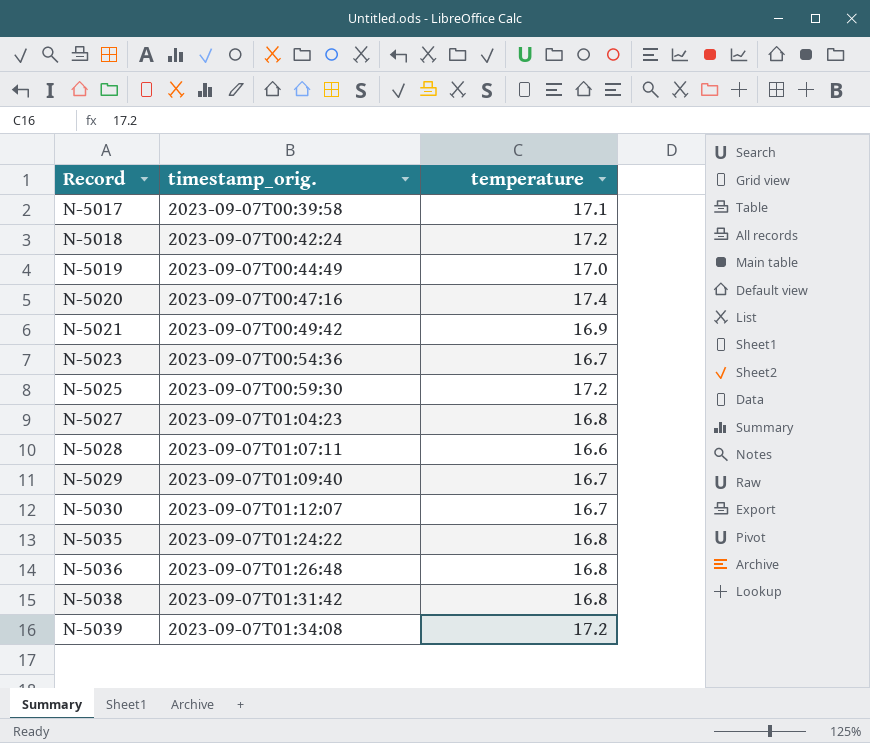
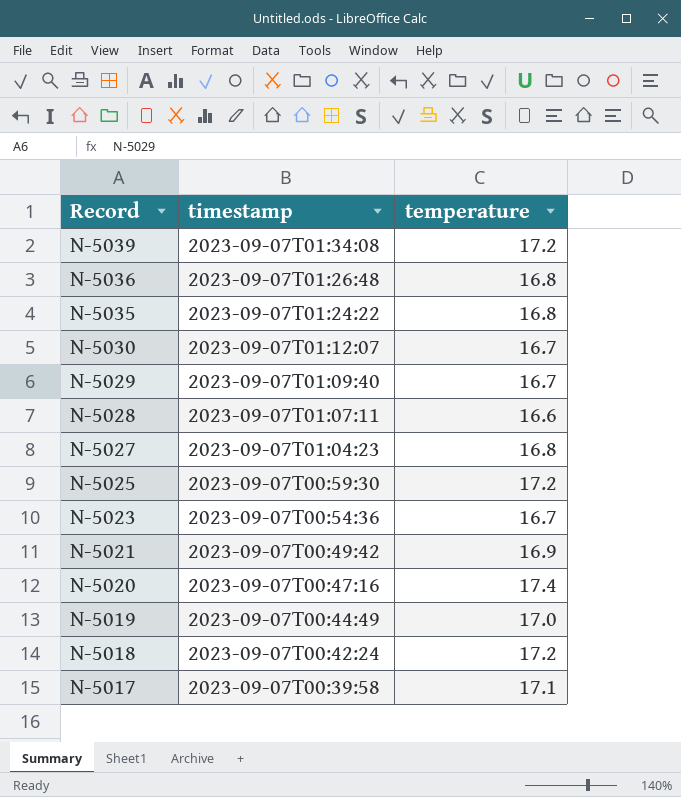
row order: Record ascending -> Record descending
column name: timestamp_orig. -> timestamp
row N-5038: 2023-09-07T01:31:42 | 16.8 -> none

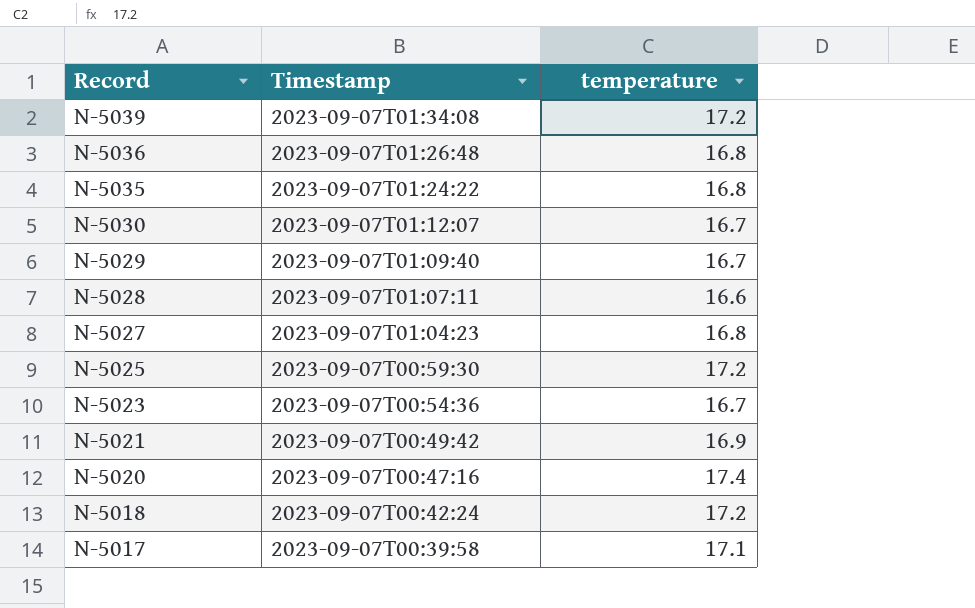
column name: timestamp -> Timestamp
row N-5019: 2023-09-07T00:44:49 | 17.0 -> none

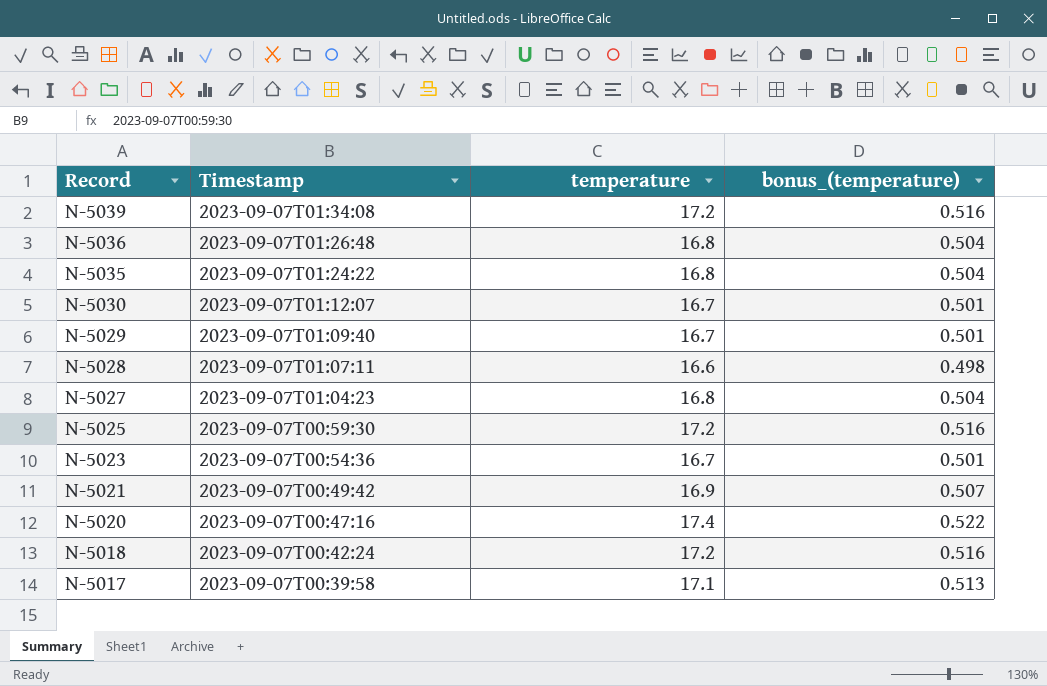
column bonus_(temperature) | formula: none -> [temperature] * 0.03

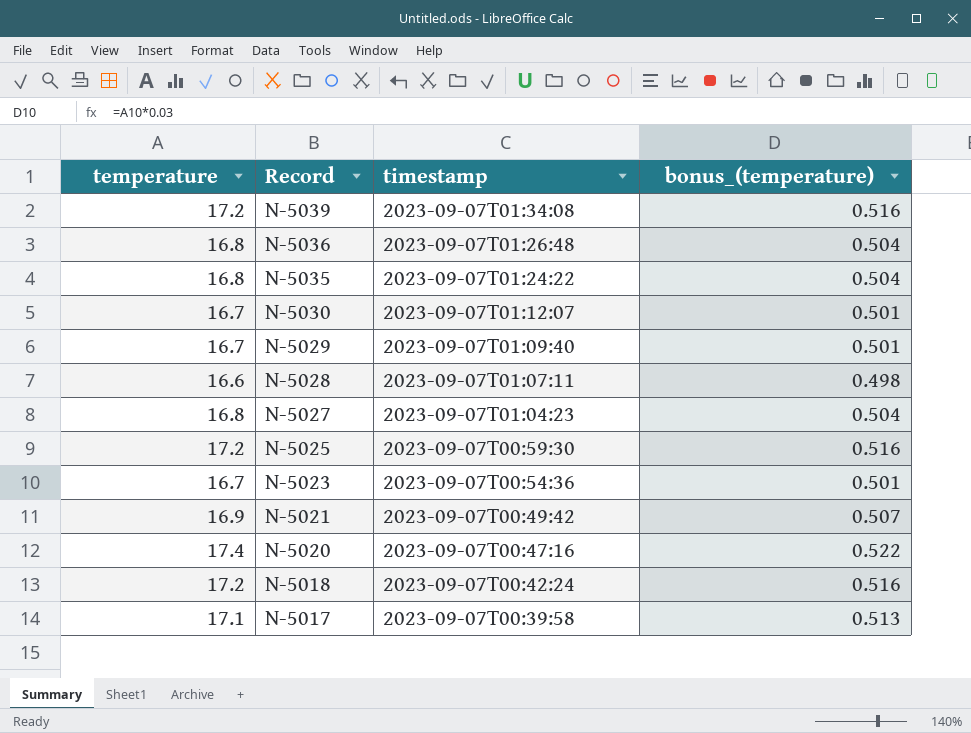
column temperature | position: 3 -> 1
column name: Timestamp -> timestamp

